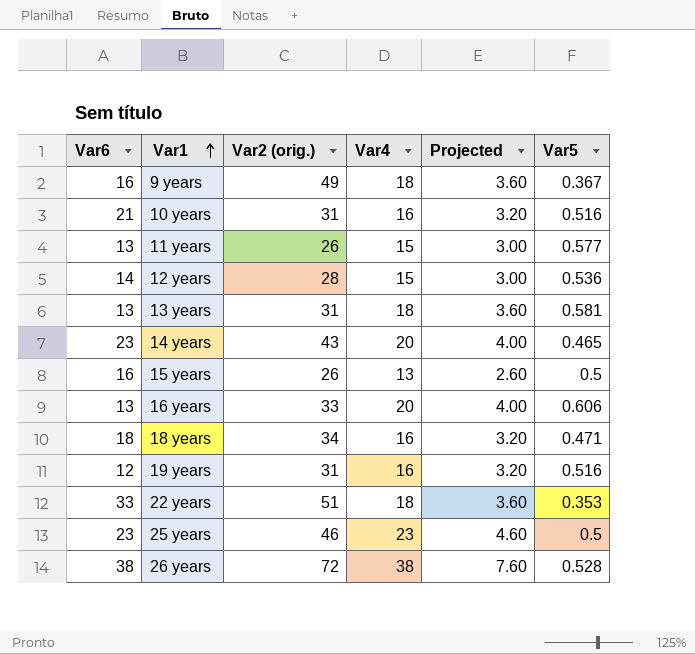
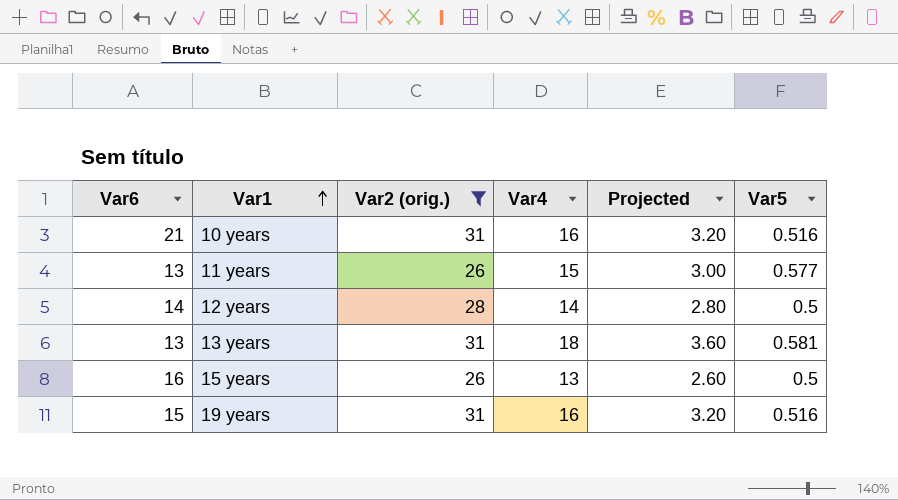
filter: none -> Var2 (orig.) <= 31
12 years | Var4: 15 -> 14
12 years | Projected: 3.00 -> 2.80
12 years | Var5: 0.536 -> 0.5
19 years | Var6: 12 -> 15

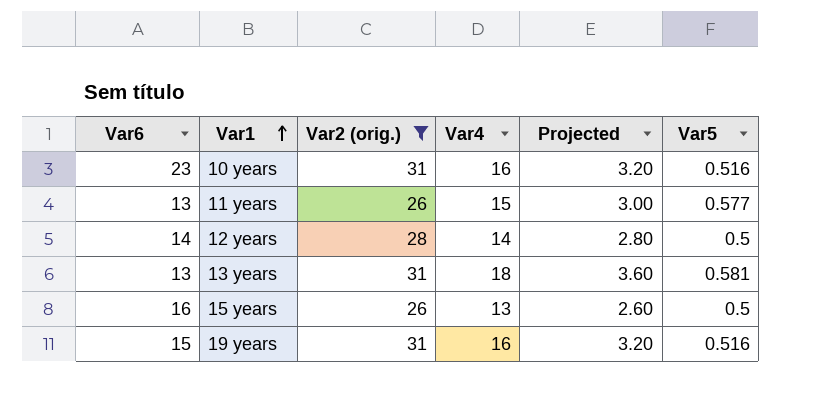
10 years | Var6: 21 -> 23

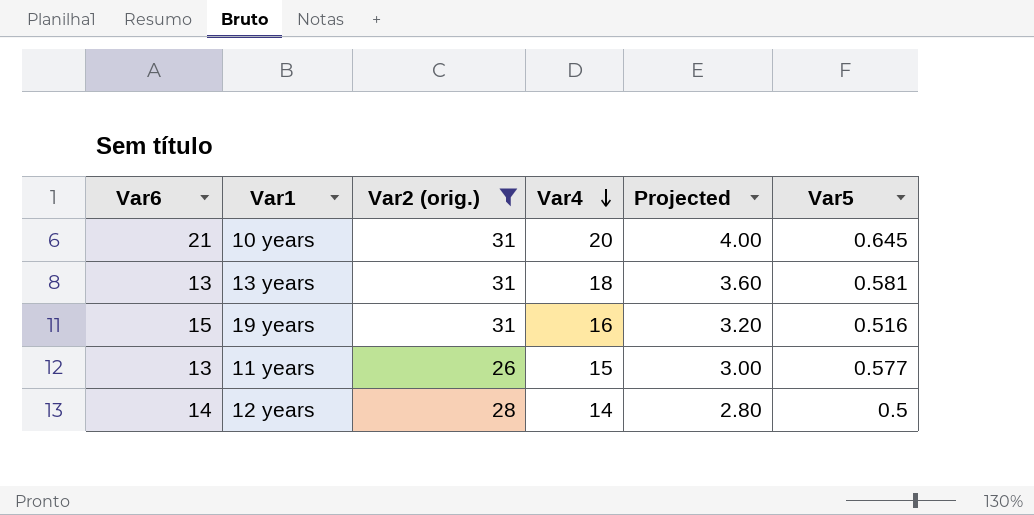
row order: Var1 ascending -> Var4 descending
row 15 years: 16 | 26 | 13 | 2.60 | 0.5 -> none
10 years | Var6: 23 -> 21
10 years | Var4: 16 -> 20
10 years | Projected: 3.20 -> 4.00
10 years | Var5: 0.516 -> 0.645

